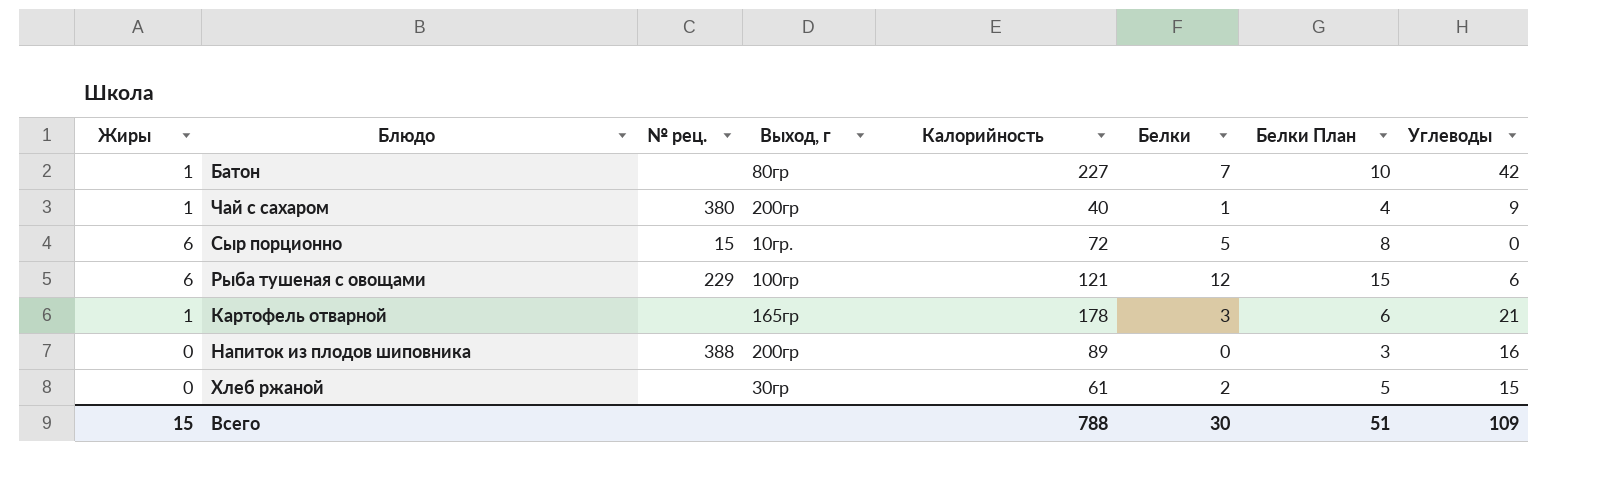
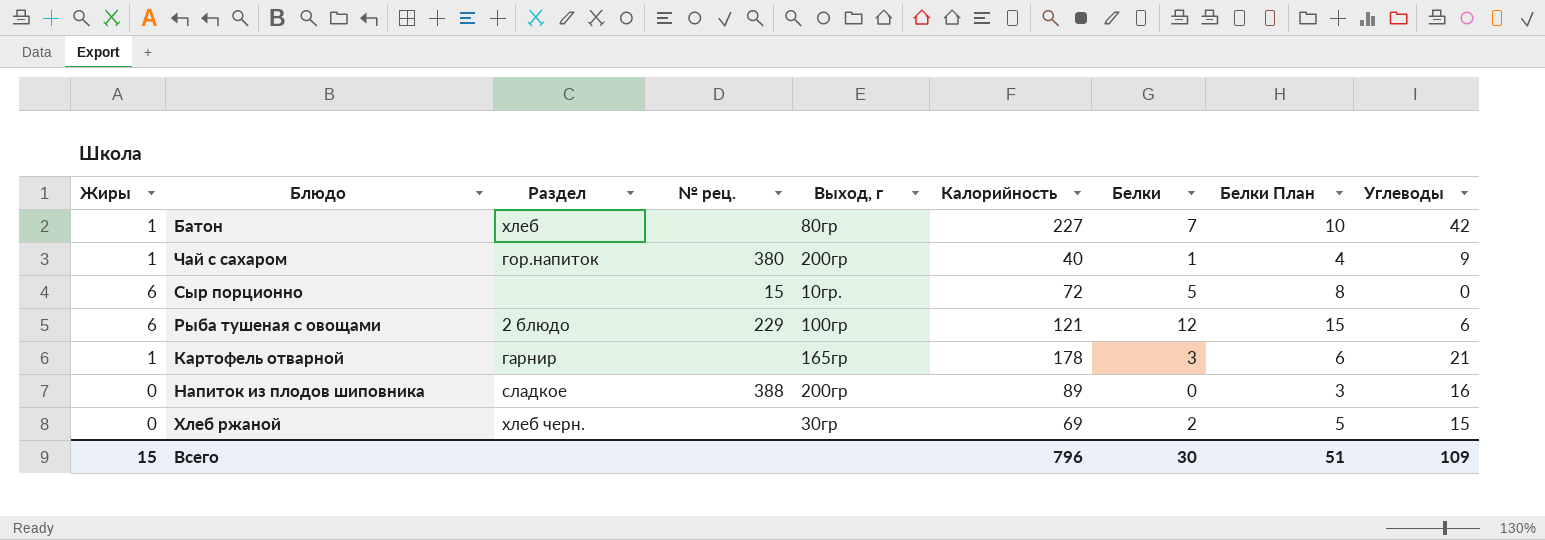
column Раздел | position: none -> 3
Хлеб ржаной | Калорийность: 61 -> 69
Всего | Калорийность: 788 -> 796

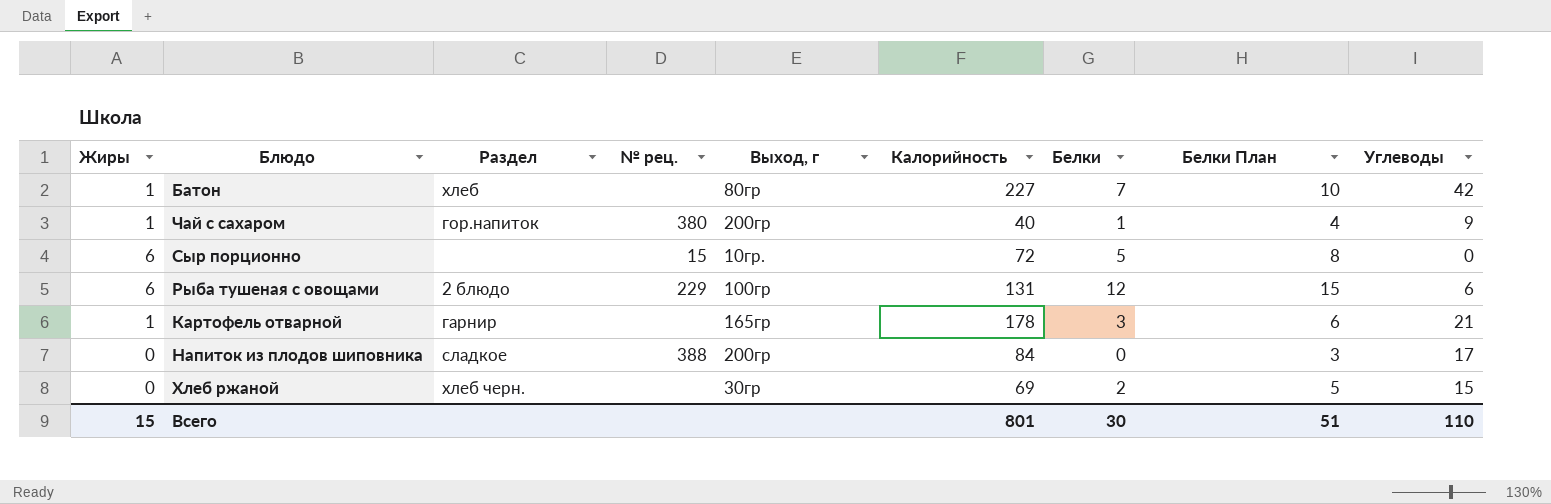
Рыба тушеная с овощами | Калорийность: 121 -> 131
Напиток из плодов шиповника | Калорийность: 89 -> 84
Напиток из плодов шиповника | Углеводы: 16 -> 17
Всего | Калорийность: 796 -> 801
Всего | Углеводы: 109 -> 110

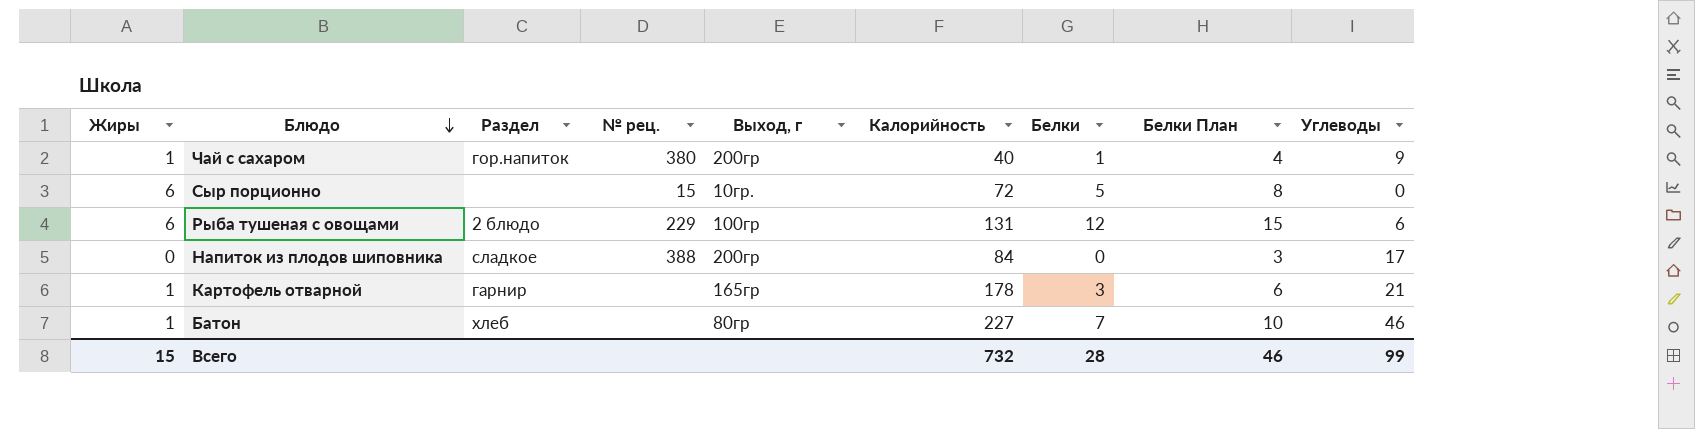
row order: none -> Блюдо descending
row Хлеб ржаной: 0 | хлеб черн. | none | 30гр | 69 | 2 | 5 | 15 -> none
Батон | Углеводы: 42 -> 46
Всего | Калорийность: 801 -> 732
Всего | Белки: 30 -> 28
Всего | Белки План: 51 -> 46
Всего | Углеводы: 110 -> 99

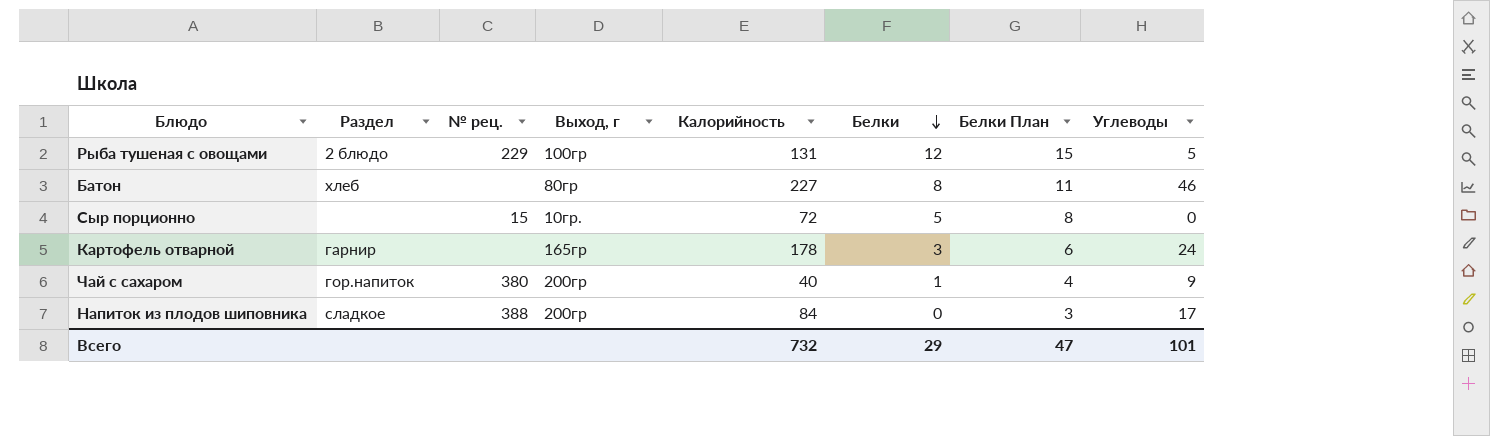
row order: Блюдо descending -> Белки descending
column Жиры | position: 1 -> none
Рыба тушеная с овощами | Углеводы: 6 -> 5
Батон | Белки: 7 -> 8
Батон | Белки План: 10 -> 11
Картофель отварной | Углеводы: 21 -> 24
Всего | Белки: 28 -> 29
Всего | Белки План: 46 -> 47
Всего | Углеводы: 99 -> 101

